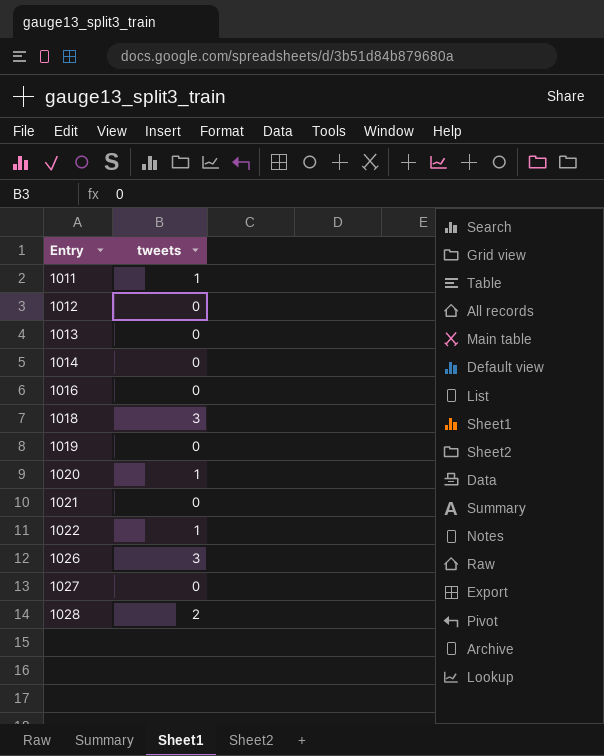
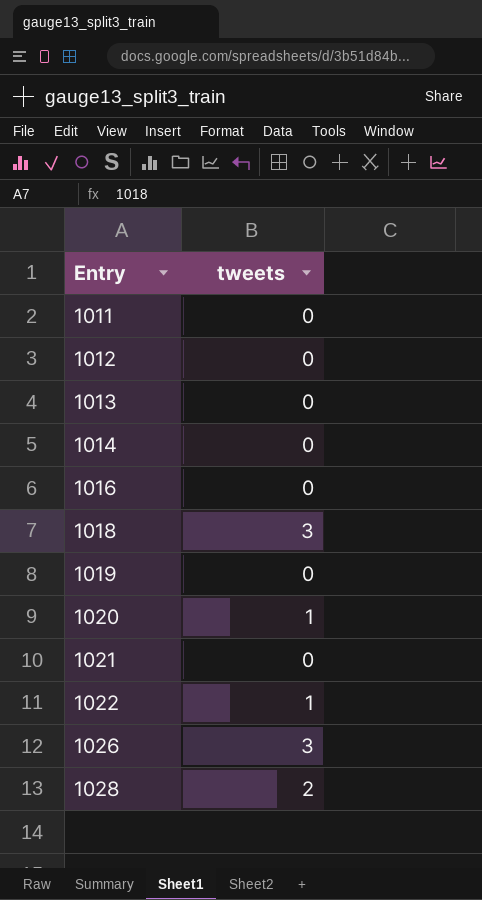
row 1027: 0 -> none
1011 | tweets: 1 -> 0

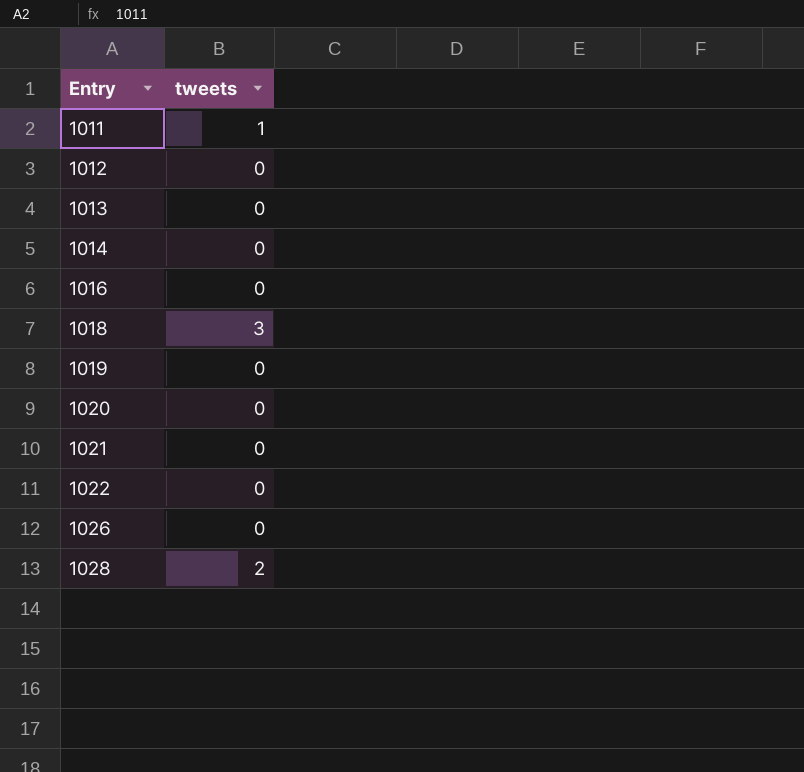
1011 | tweets: 0 -> 1
1020 | tweets: 1 -> 0
1022 | tweets: 1 -> 0
1026 | tweets: 3 -> 0

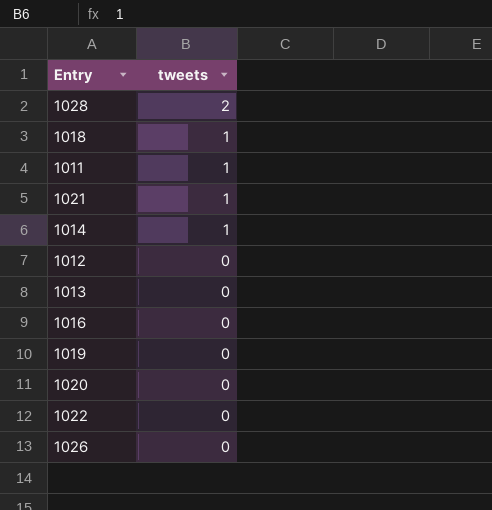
row order: Entry ascending -> tweets descending
1018 | tweets: 3 -> 1
1021 | tweets: 0 -> 1
1014 | tweets: 0 -> 1

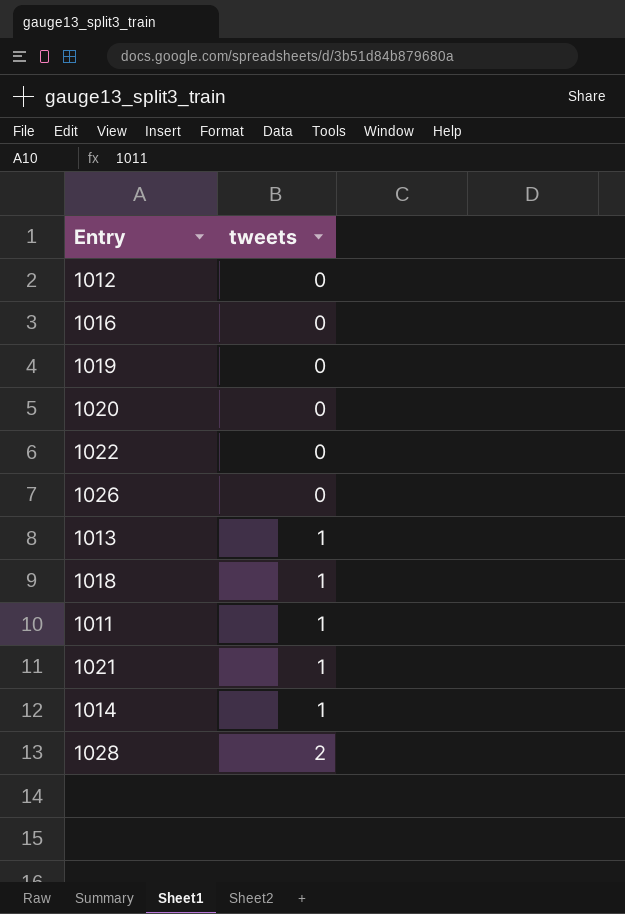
row order: tweets descending -> tweets ascending
1013 | tweets: 0 -> 1

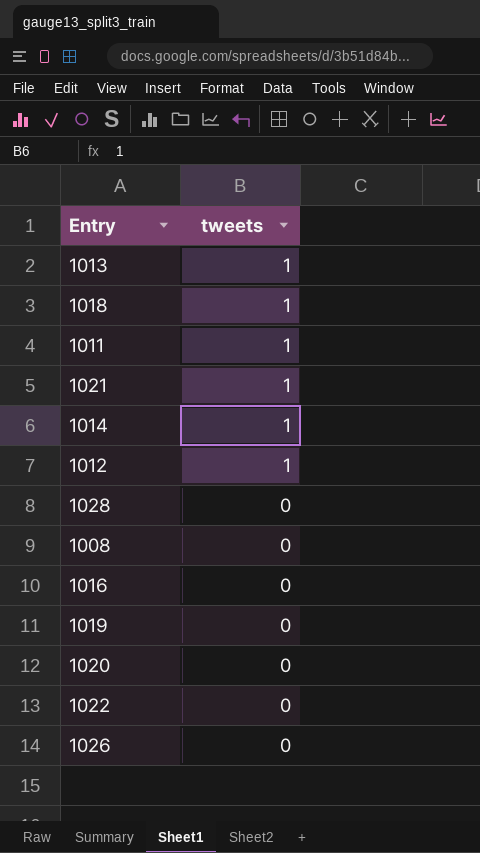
row order: tweets ascending -> tweets descending
1012 | tweets: 0 -> 1
1028 | tweets: 2 -> 0
row 1008: none -> 0

